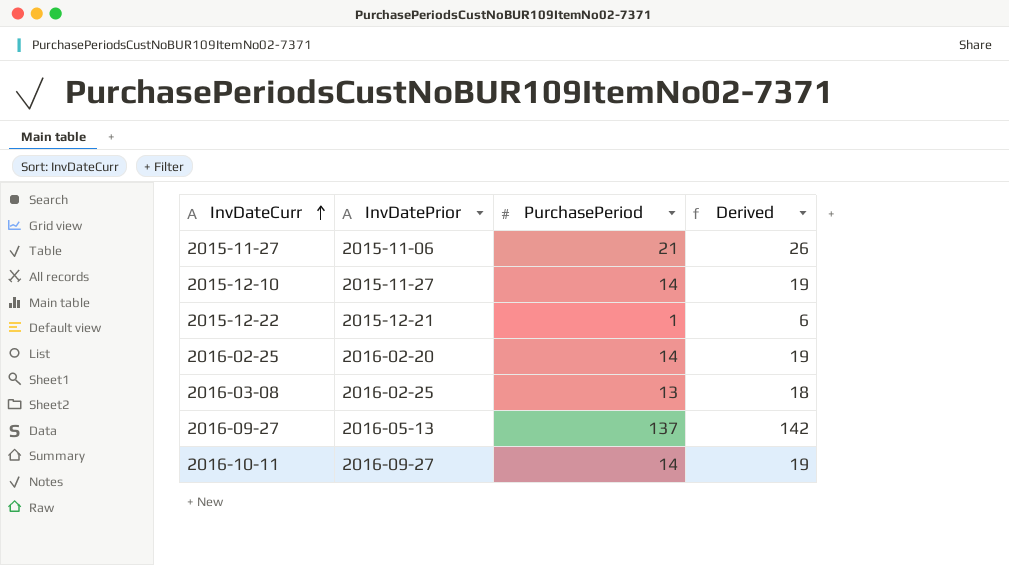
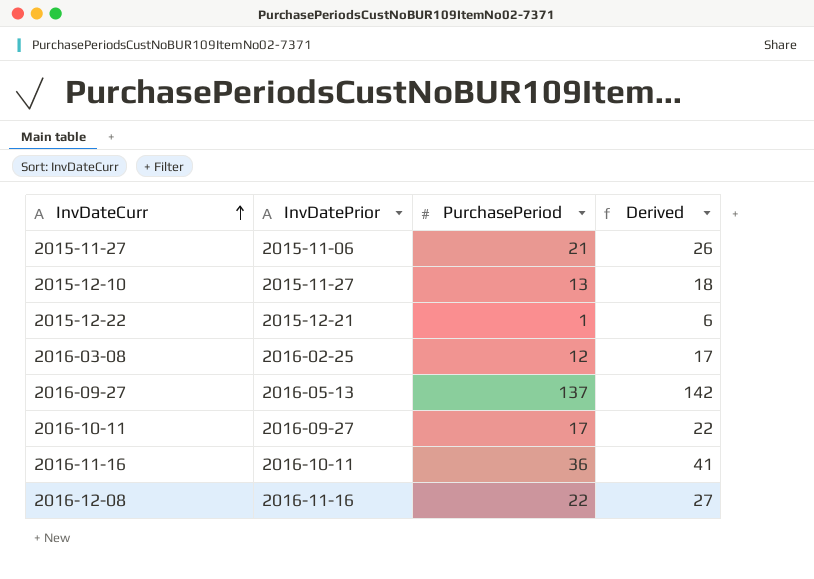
row 2016-02-25: 2016-02-20 | 14 | 19 -> none
2015-12-10 | PurchasePeriod: 14 -> 13
2015-12-10 | Derived: 19 -> 18
2016-03-08 | PurchasePeriod: 13 -> 12
2016-03-08 | Derived: 18 -> 17
2016-10-11 | PurchasePeriod: 14 -> 17
2016-10-11 | Derived: 19 -> 22
row 2016-11-16: none -> 2016-10-11 | 36 | 41
row 2016-12-08: none -> 2016-11-16 | 22 | 27

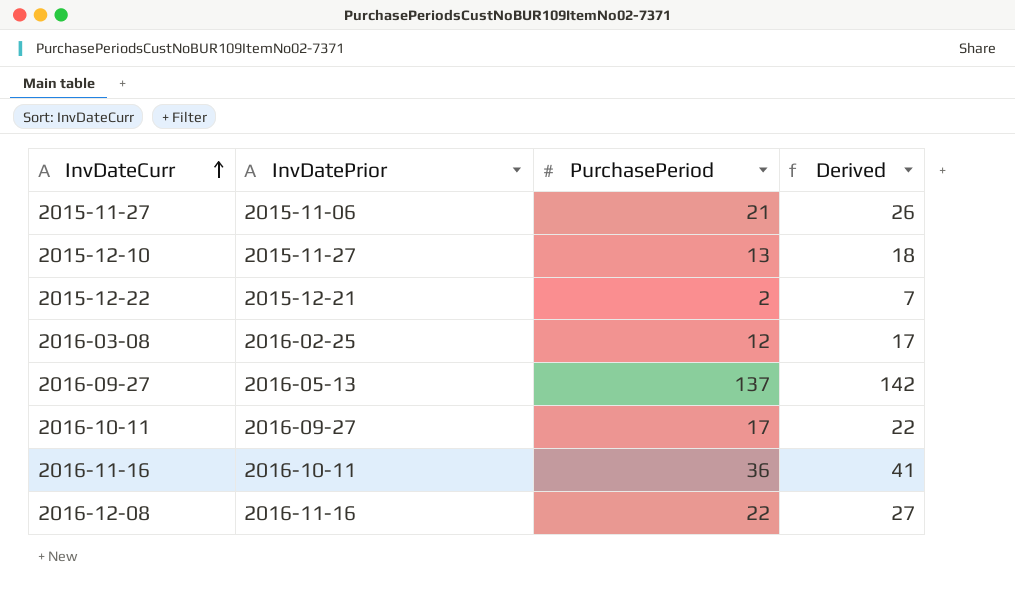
2015-12-22 | PurchasePeriod: 1 -> 2
2015-12-22 | Derived: 6 -> 7

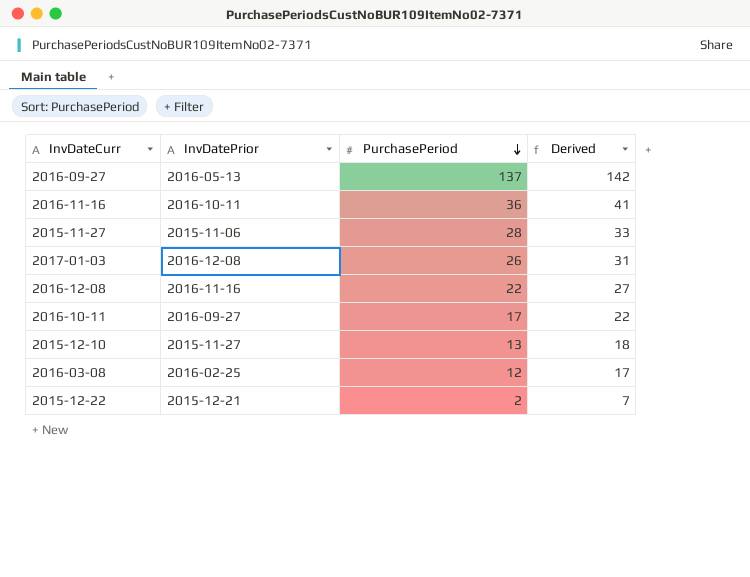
row order: InvDateCurr ascending -> PurchasePeriod descending
2015-11-27 | PurchasePeriod: 21 -> 28
2015-11-27 | Derived: 26 -> 33
row 2017-01-03: none -> 2016-12-08 | 26 | 31

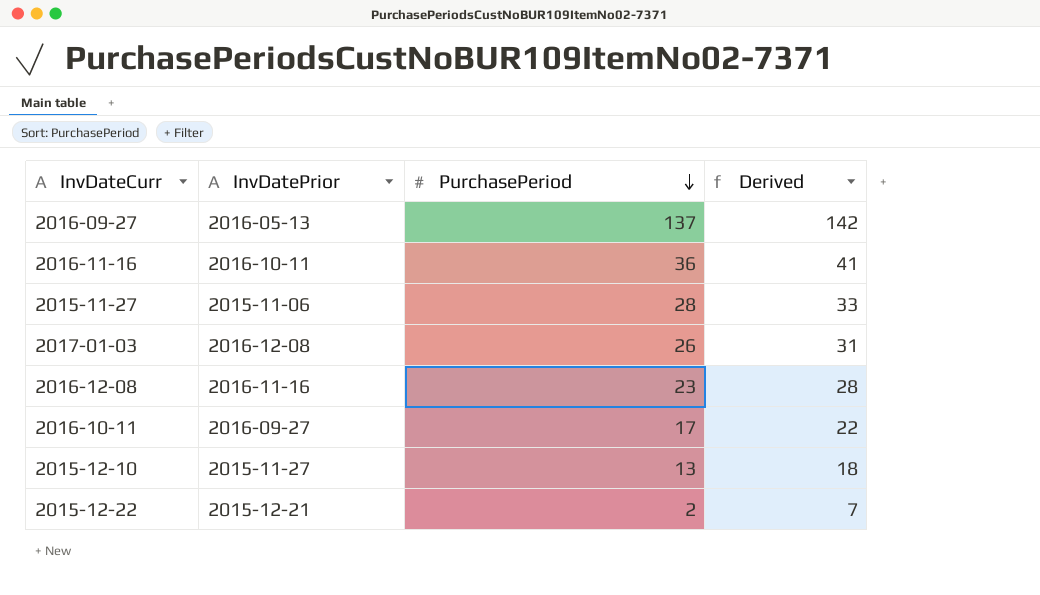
row 2016-03-08: 2016-02-25 | 12 | 17 -> none
2016-12-08 | PurchasePeriod: 22 -> 23
2016-12-08 | Derived: 27 -> 28

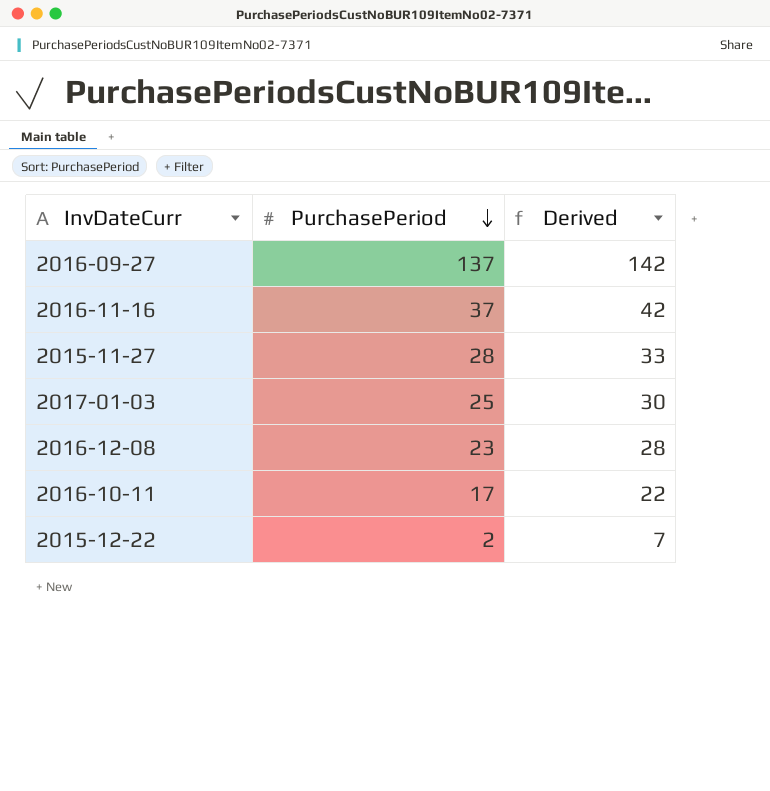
column InvDatePrior | position: 2 -> none
row 2015-12-10: 2015-11-27 | 13 | 18 -> none
2016-11-16 | PurchasePeriod: 36 -> 37
2016-11-16 | Derived: 41 -> 42
2017-01-03 | PurchasePeriod: 26 -> 25
2017-01-03 | Derived: 31 -> 30

